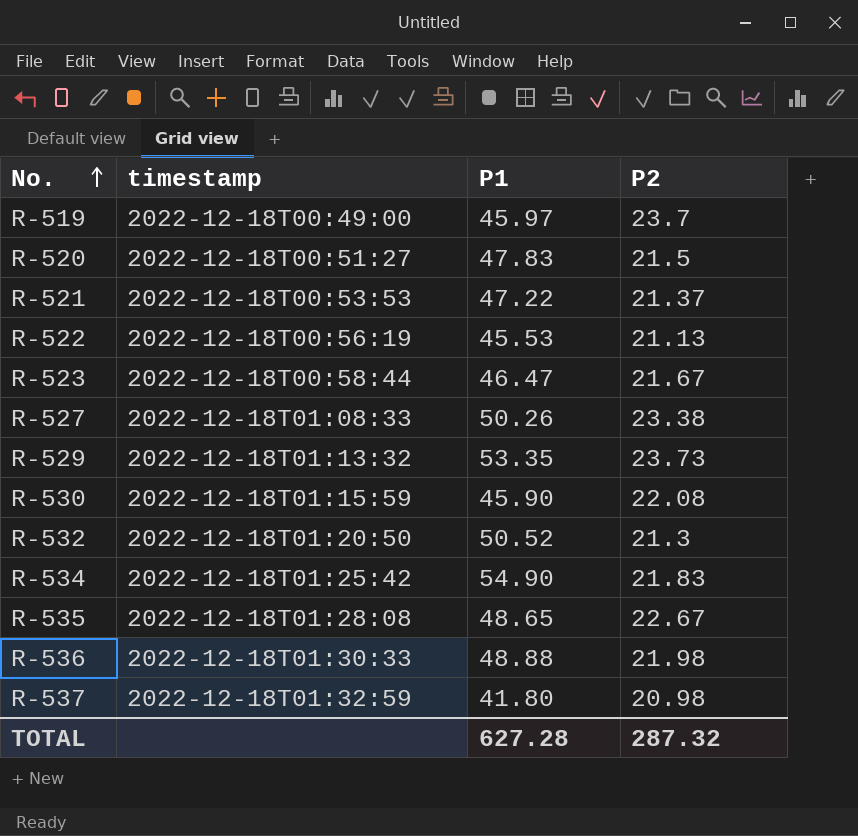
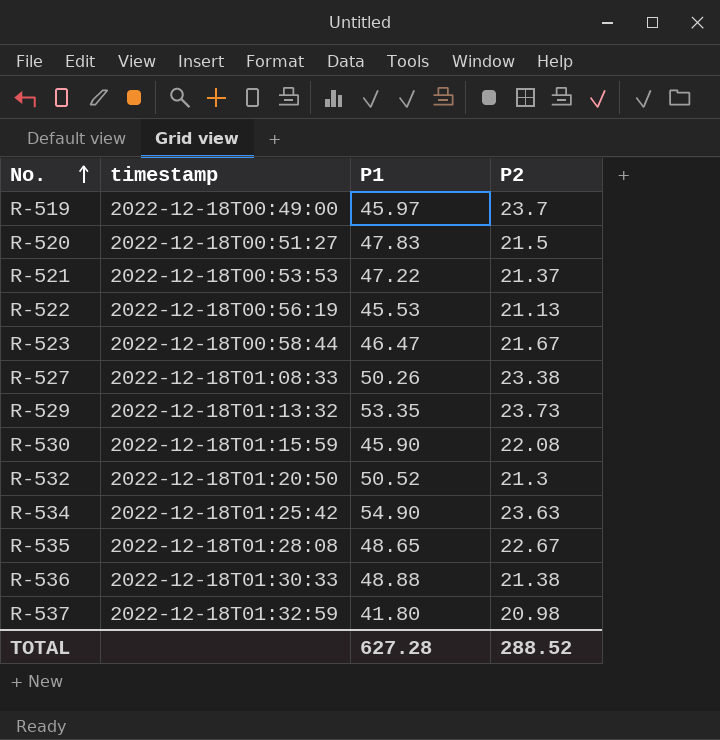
R-534 | P2: 21.83 -> 23.63
R-536 | P2: 21.98 -> 21.38
TOTAL | P2: 287.32 -> 288.52

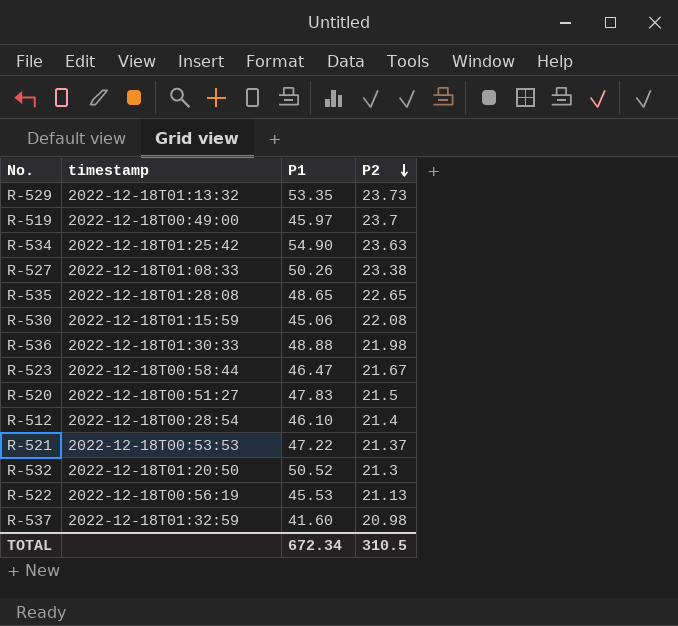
row order: No. ascending -> P2 descending
R-535 | P2: 22.67 -> 22.65
R-530 | P1: 45.90 -> 45.06
R-536 | P2: 21.38 -> 21.98
row R-512: none -> 2022-12-18T00:28:54 | 46.10 | 21.4
R-537 | P1: 41.80 -> 41.60
TOTAL | P1: 627.28 -> 672.34
TOTAL | P2: 288.52 -> 310.5

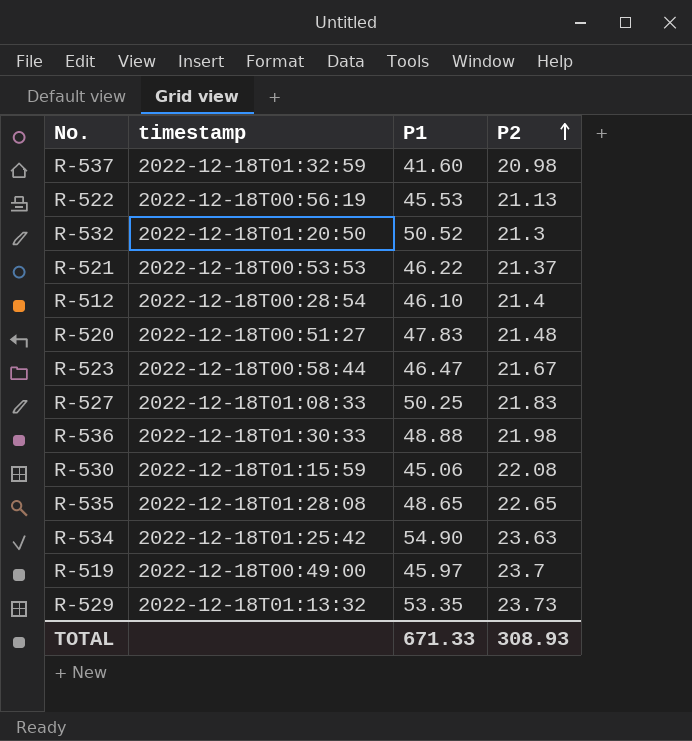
row order: P2 descending -> P2 ascending
R-521 | P1: 47.22 -> 46.22
R-520 | P2: 21.5 -> 21.48
R-527 | P1: 50.26 -> 50.25
R-527 | P2: 23.38 -> 21.83
TOTAL | P1: 672.34 -> 671.33
TOTAL | P2: 310.5 -> 308.93

